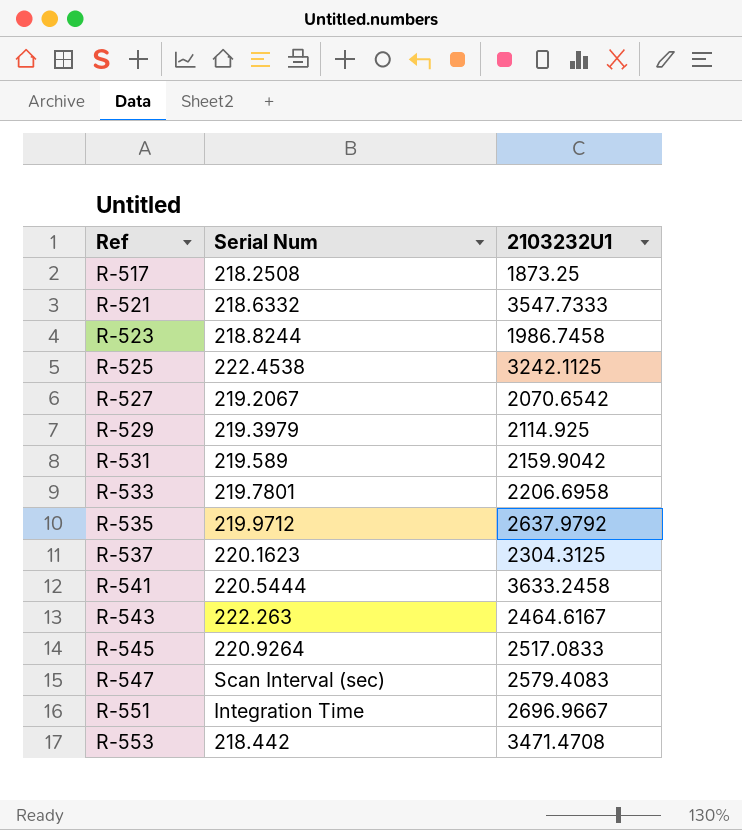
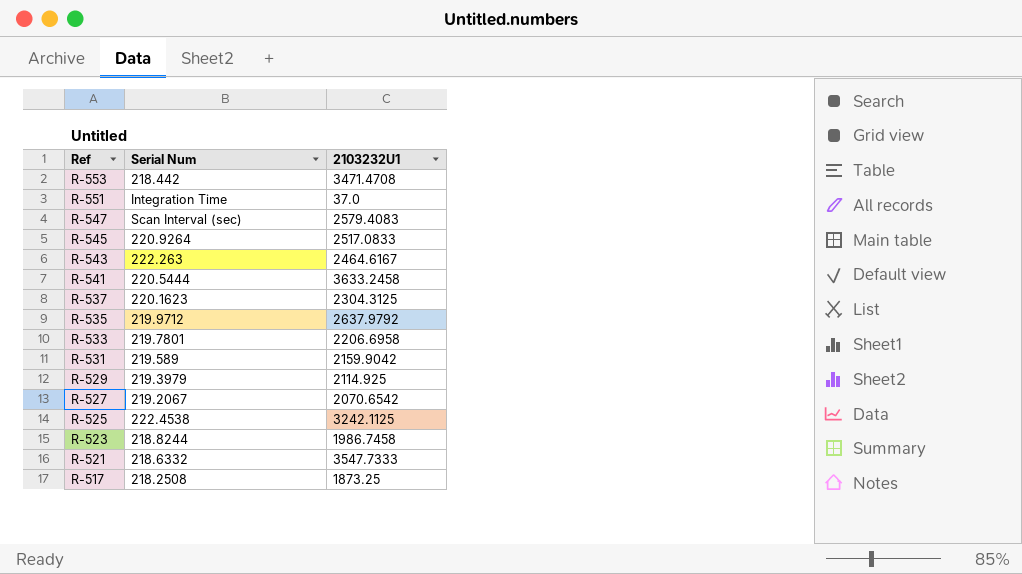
row order: Ref ascending -> Ref descending
R-551 | 2103232U1: 2696.9667 -> 37.0

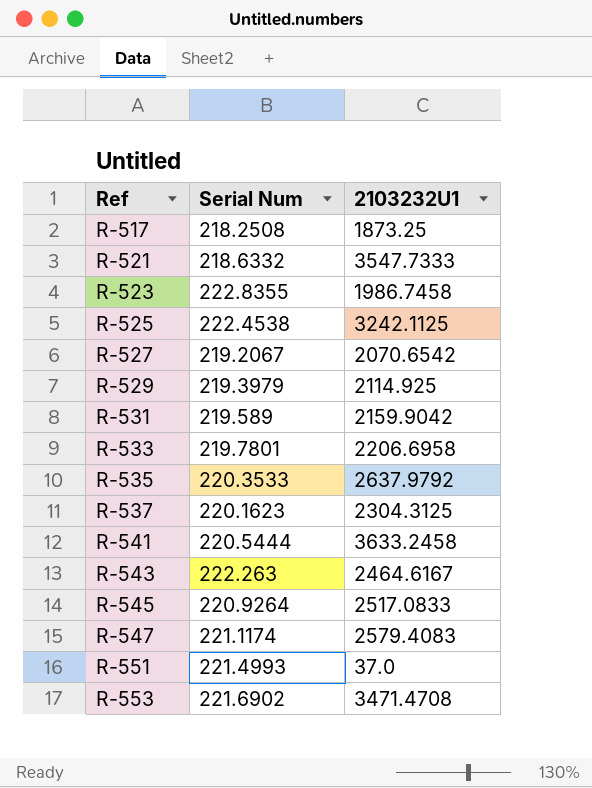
row order: Ref descending -> Ref ascending
R-523 | Serial Num: 218.8244 -> 222.8355
R-535 | Serial Num: 219.9712 -> 220.3533
R-547 | Serial Num: Scan Interval (sec) -> 221.1174
R-551 | Serial Num: Integration Time -> 221.4993
R-553 | Serial Num: 218.442 -> 221.6902

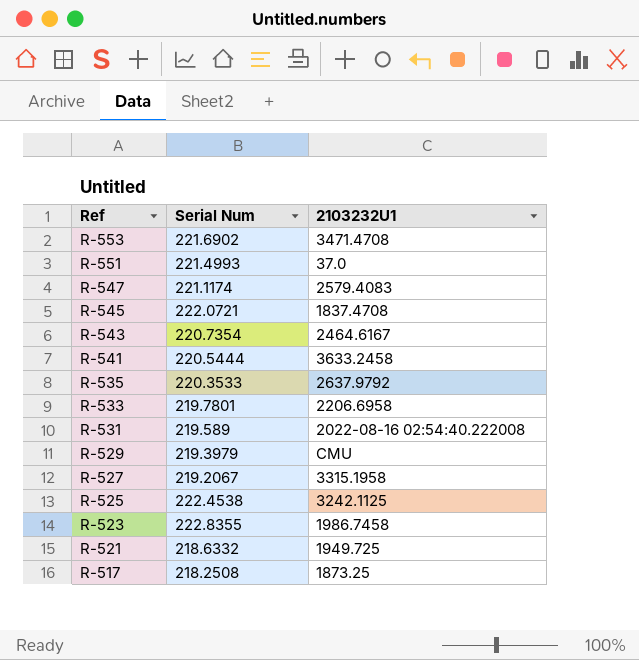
row order: Ref ascending -> Ref descending
row R-537: 220.1623 | 2304.3125 -> none
R-545 | Serial Num: 220.9264 -> 222.0721
R-545 | 2103232U1: 2517.0833 -> 1837.4708
R-543 | Serial Num: 222.263 -> 220.7354
R-531 | 2103232U1: 2159.9042 -> 2022-08-16 02:54:40.222008
R-529 | 2103232U1: 2114.925 -> CMU
R-527 | 2103232U1: 2070.6542 -> 3315.1958
R-521 | 2103232U1: 3547.7333 -> 1949.725

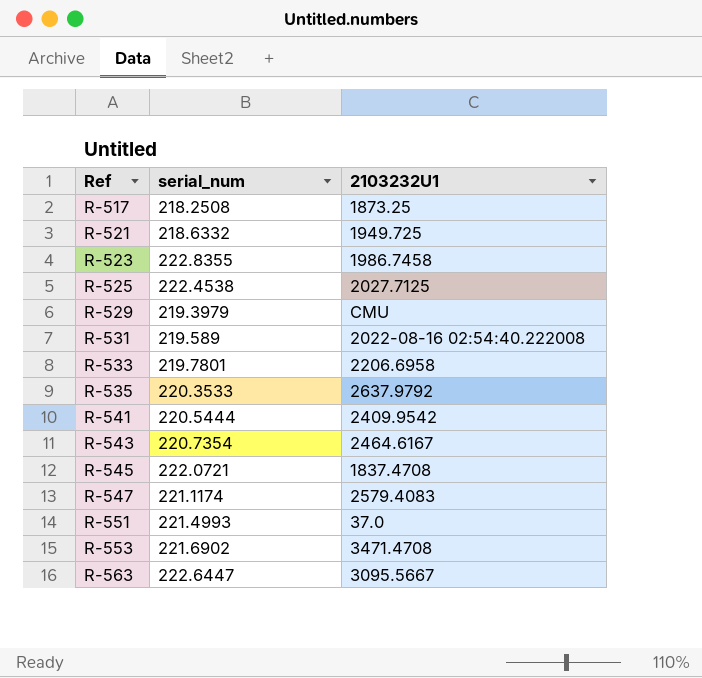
row order: Ref descending -> Ref ascending
column name: Serial Num -> serial_num
row R-527: 219.2067 | 3315.1958 -> none
R-525 | 2103232U1: 3242.1125 -> 2027.7125
R-541 | 2103232U1: 3633.2458 -> 2409.9542
row R-563: none -> 222.6447 | 3095.5667

